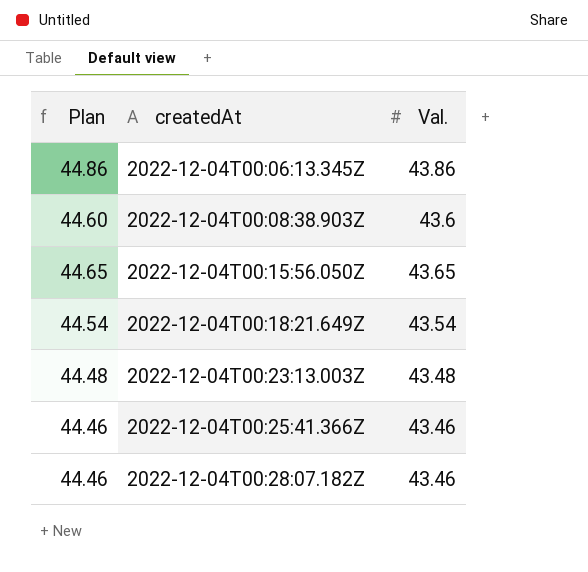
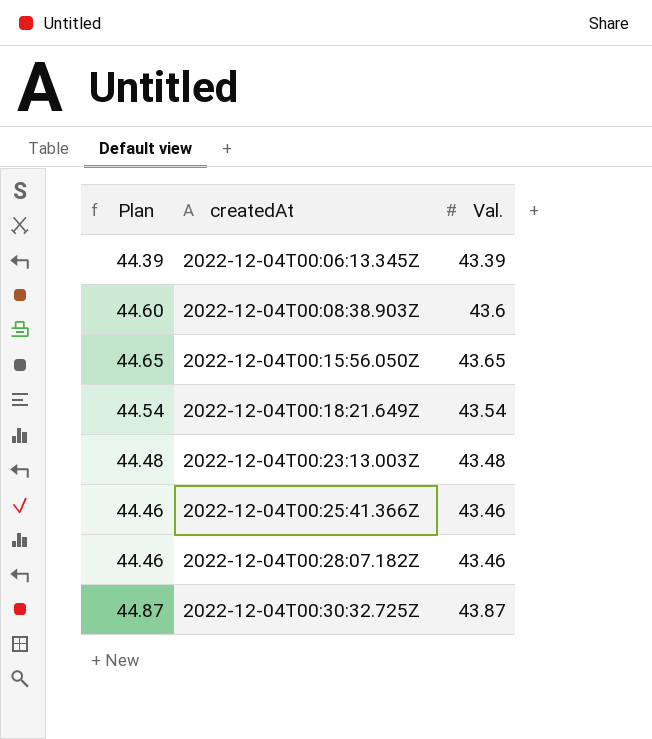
2022-12-04T00:06:13.345Z | Plan: 44.86 -> 44.39
2022-12-04T00:06:13.345Z | Val.: 43.86 -> 43.39
row 2022-12-04T00:30:32.725Z: none -> 44.87 | 43.87

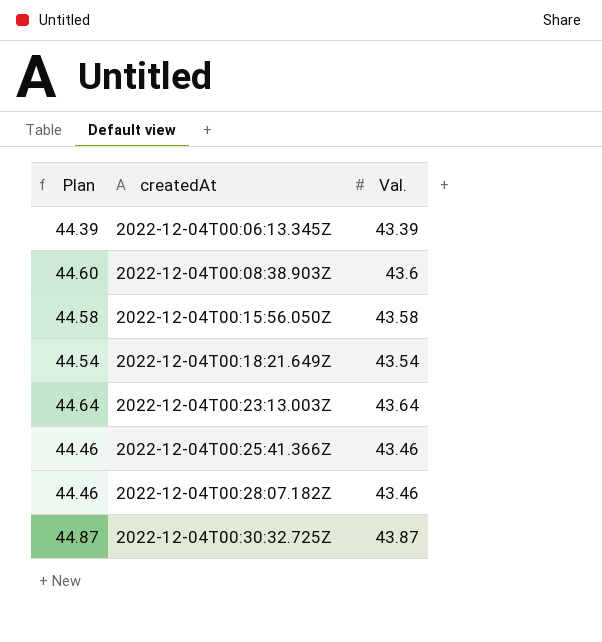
2022-12-04T00:15:56.050Z | Plan: 44.65 -> 44.58
2022-12-04T00:15:56.050Z | Val.: 43.65 -> 43.58
2022-12-04T00:23:13.003Z | Plan: 44.48 -> 44.64
2022-12-04T00:23:13.003Z | Val.: 43.48 -> 43.64

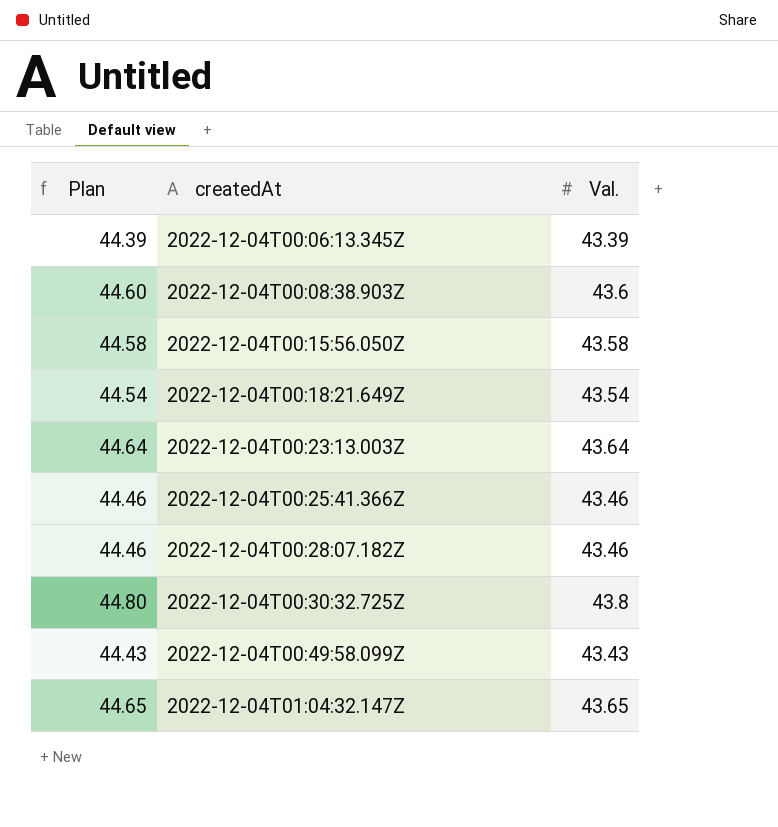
2022-12-04T00:30:32.725Z | Plan: 44.87 -> 44.80
2022-12-04T00:30:32.725Z | Val.: 43.87 -> 43.8
row 2022-12-04T00:49:58.099Z: none -> 44.43 | 43.43
row 2022-12-04T01:04:32.147Z: none -> 44.65 | 43.65

